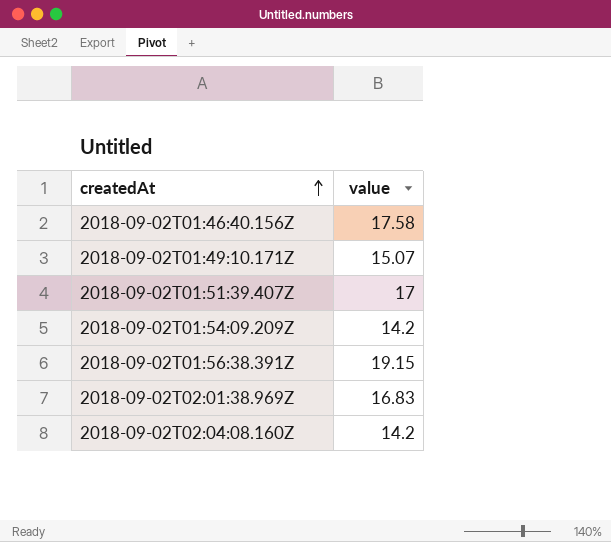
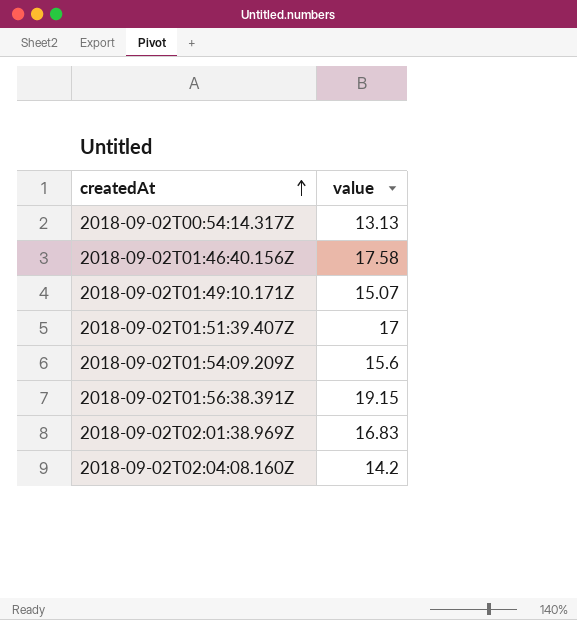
row 2018-09-02T00:54:14.317Z: none -> 13.13
2018-09-02T01:54:09.209Z | value: 14.2 -> 15.6

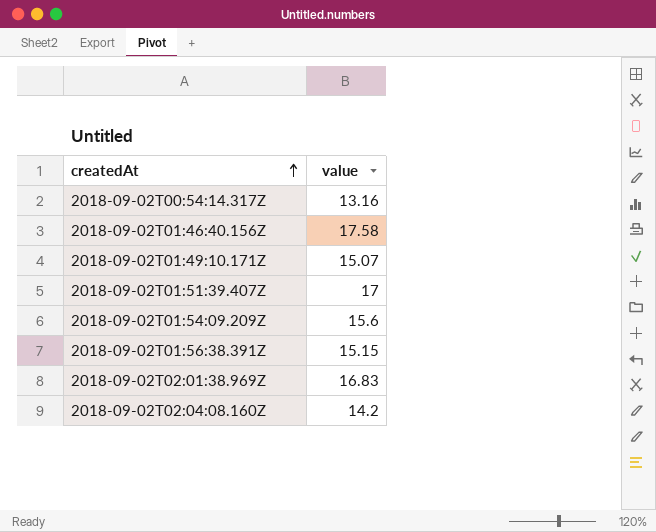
2018-09-02T00:54:14.317Z | value: 13.13 -> 13.16
2018-09-02T01:56:38.391Z | value: 19.15 -> 15.15

